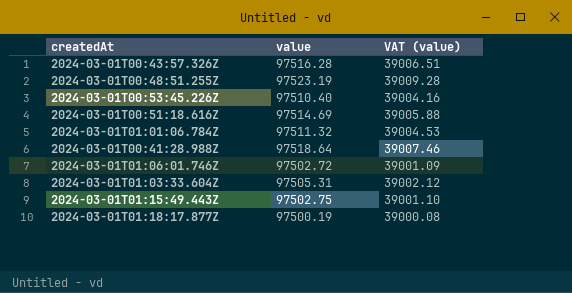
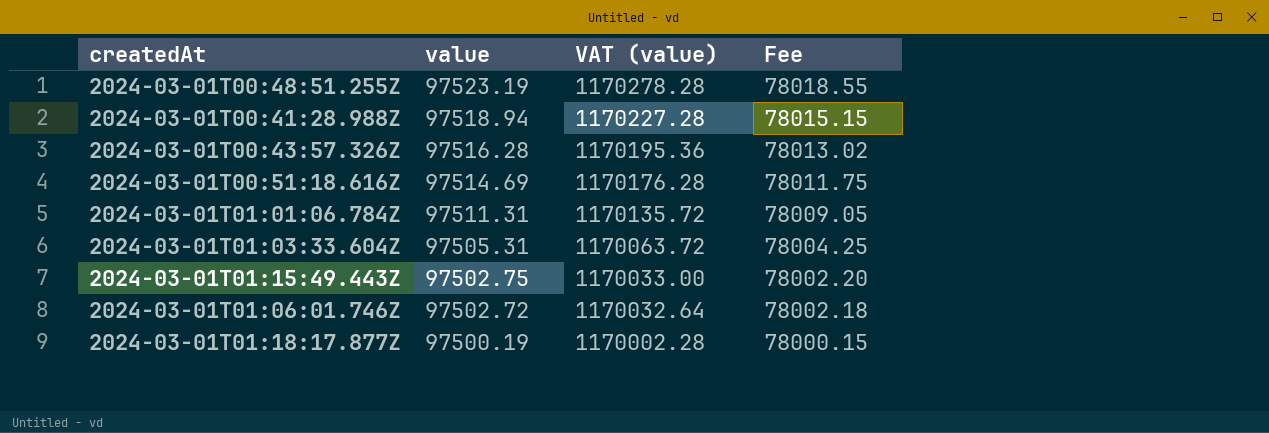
row order: none -> value descending
column VAT (value) | formula: [value] * 0.4 -> [value] * 12
column Fee | formula: none -> [value] * 0.8
row 2024-03-01T00:53:45.226Z: 97510.40 | 39004.16 -> none
2024-03-01T00:41:28.988Z | value: 97518.64 -> 97518.94
2024-03-01T01:01:06.784Z | value: 97511.32 -> 97511.31

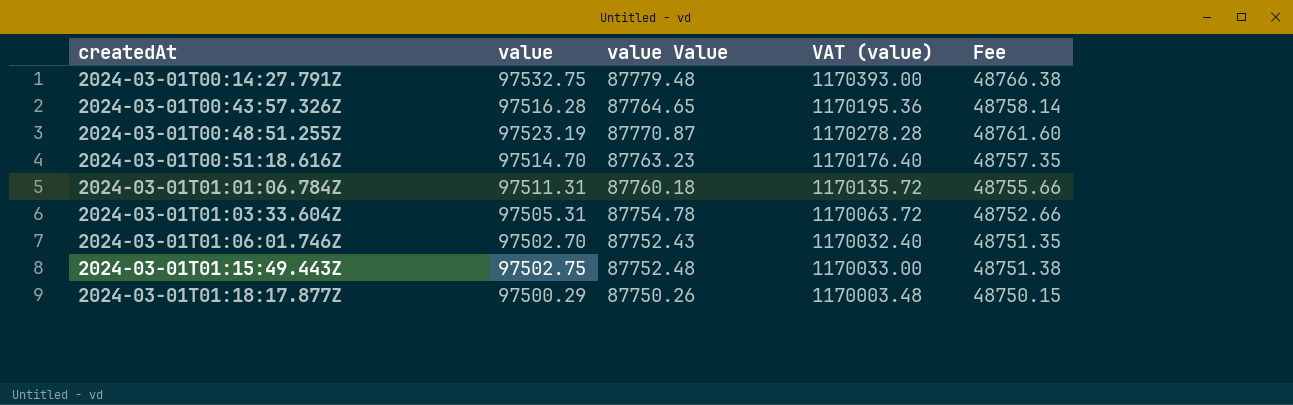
row order: value descending -> createdAt ascending
column value Value | formula: none -> [value] * 0.9
column Fee | formula: [value] * 0.8 -> [value] * 0.5
row 2024-03-01T00:41:28.988Z: 97518.94 | 1170227.28 | 78015.15 -> none
row 2024-03-01T00:14:27.791Z: none -> 97532.75 | 87779.48 | 1170393.00 | 48766.38
2024-03-01T00:51:18.616Z | value: 97514.69 -> 97514.70
2024-03-01T00:51:18.616Z | VAT (value): 1170176.28 -> 1170176.40
2024-03-01T01:06:01.746Z | value: 97502.72 -> 97502.70
2024-03-01T01:06:01.746Z | VAT (value): 1170032.64 -> 1170032.40
2024-03-01T01:18:17.877Z | value: 97500.19 -> 97500.29
2024-03-01T01:18:17.877Z | VAT (value): 1170002.28 -> 1170003.48

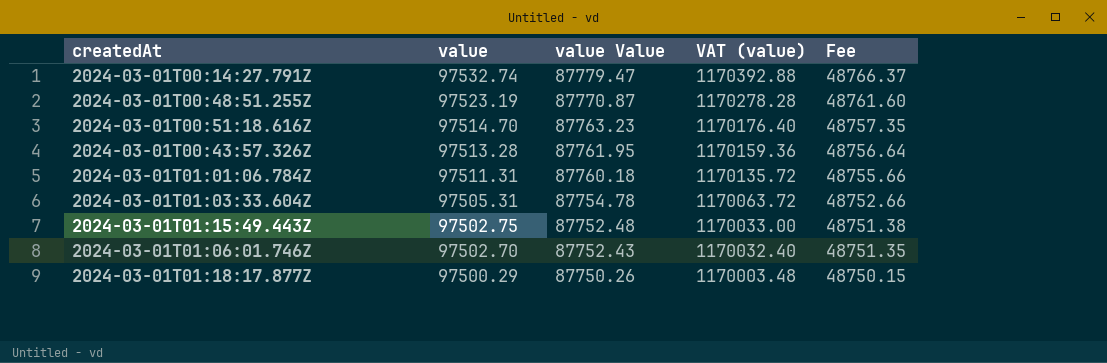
row order: createdAt ascending -> value descending
2024-03-01T00:14:27.791Z | value: 97532.75 -> 97532.74
2024-03-01T00:14:27.791Z | value Value: 87779.48 -> 87779.47
2024-03-01T00:14:27.791Z | VAT (value): 1170393.00 -> 1170392.88
2024-03-01T00:14:27.791Z | Fee: 48766.38 -> 48766.37
2024-03-01T00:43:57.326Z | value: 97516.28 -> 97513.28
2024-03-01T00:43:57.326Z | value Value: 87764.65 -> 87761.95
2024-03-01T00:43:57.326Z | VAT (value): 1170195.36 -> 1170159.36
2024-03-01T00:43:57.326Z | Fee: 48758.14 -> 48756.64

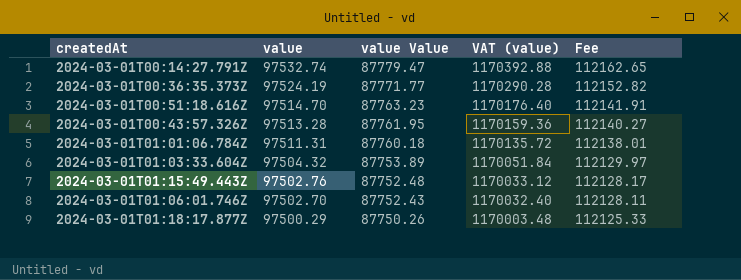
column Fee | formula: [value] * 0.5 -> [value] * 1.15
row 2024-03-01T00:48:51.255Z: 97523.19 | 87770.87 | 1170278.28 | 48761.60 -> none
row 2024-03-01T00:36:35.373Z: none -> 97524.19 | 87771.77 | 1170290.28 | 112152.82
2024-03-01T01:03:33.604Z | value: 97505.31 -> 97504.32
2024-03-01T01:03:33.604Z | value Value: 87754.78 -> 87753.89
2024-03-01T01:03:33.604Z | VAT (value): 1170063.72 -> 1170051.84
2024-03-01T01:15:49.443Z | value: 97502.75 -> 97502.76
2024-03-01T01:15:49.443Z | VAT (value): 1170033.00 -> 1170033.12

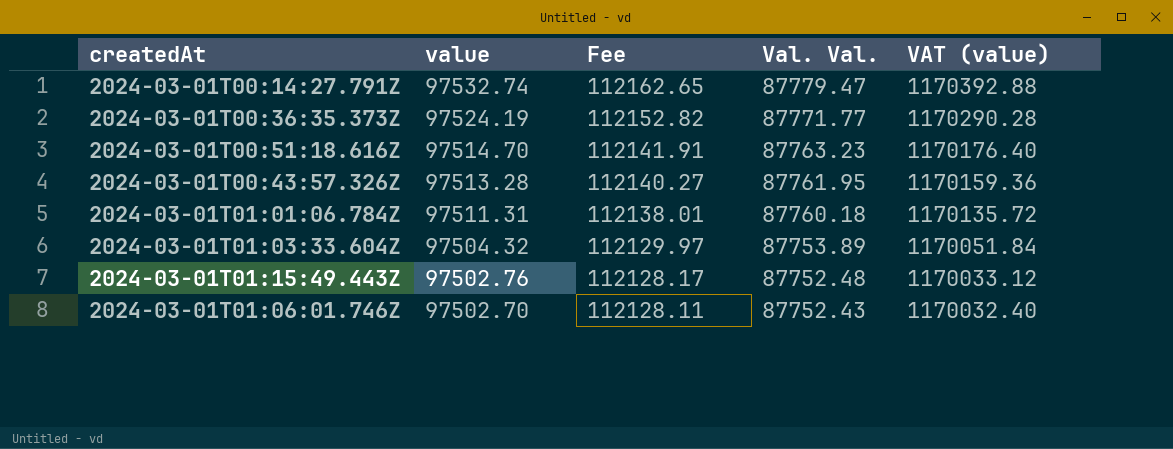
column Fee | position: 5 -> 3
column name: value Value -> Val. Val.
row 2024-03-01T01:18:17.877Z: 97500.29 | 87750.26 | 1170003.48 | 112125.33 -> none

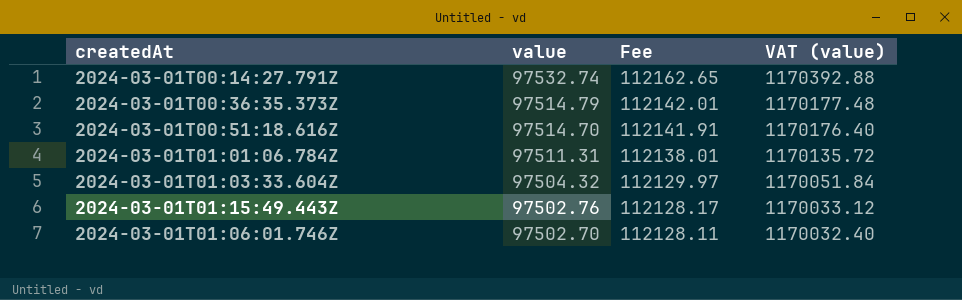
column Val. Val. | formula: [value] * 0.9 -> none
row 2024-03-01T00:43:57.326Z: 97513.28 | 112140.27 | 87761.95 | 1170159.36 -> none
2024-03-01T00:36:35.373Z | value: 97524.19 -> 97514.79
2024-03-01T00:36:35.373Z | Fee: 112152.82 -> 112142.01
2024-03-01T00:36:35.373Z | VAT (value): 1170290.28 -> 1170177.48

